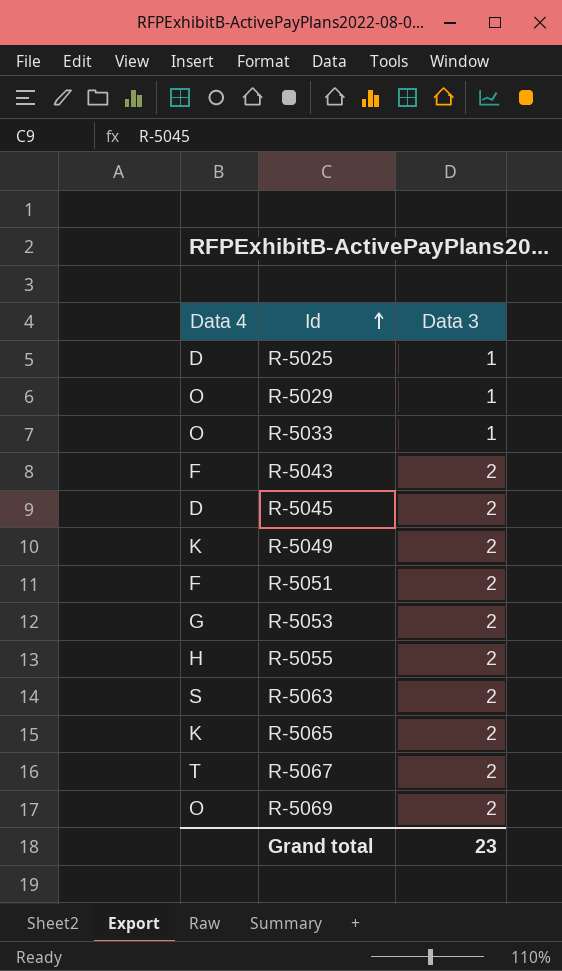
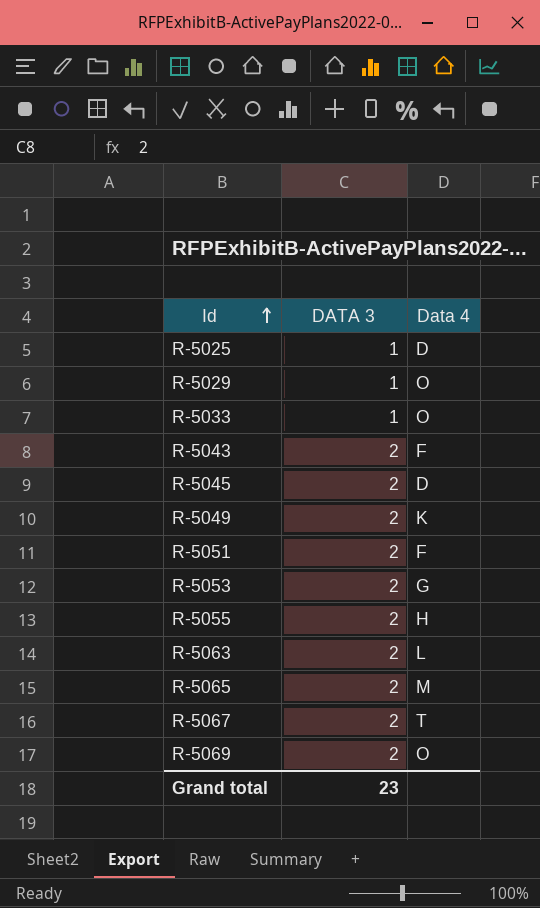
column name: Data 3 -> DATA 3
column Data 4 | position: 1 -> 3
R-5063 | Data 4: S -> L
R-5065 | Data 4: K -> M

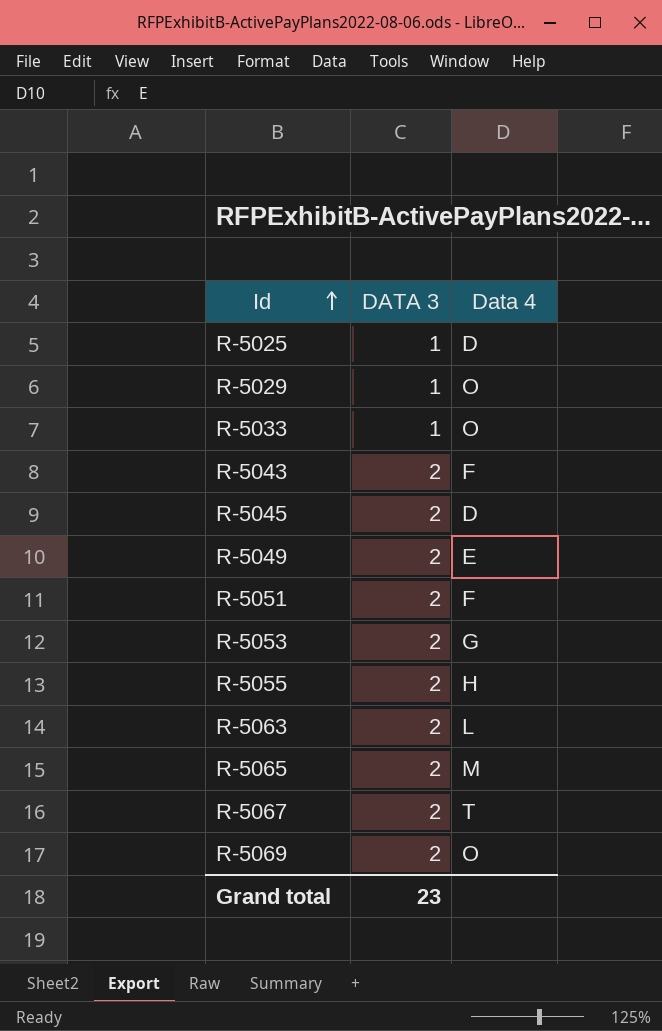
R-5049 | Data 4: K -> E

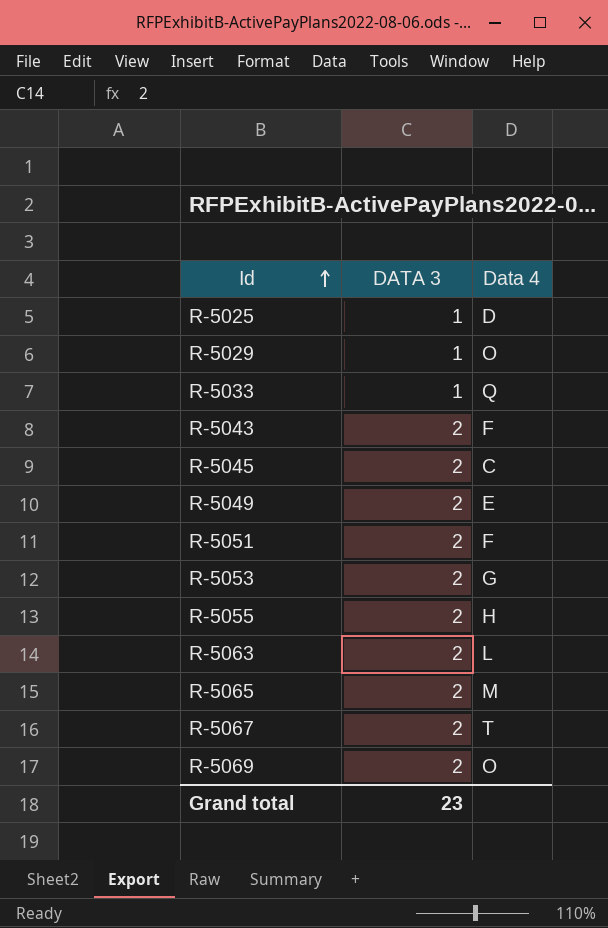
R-5033 | Data 4: O -> Q
R-5045 | Data 4: D -> C

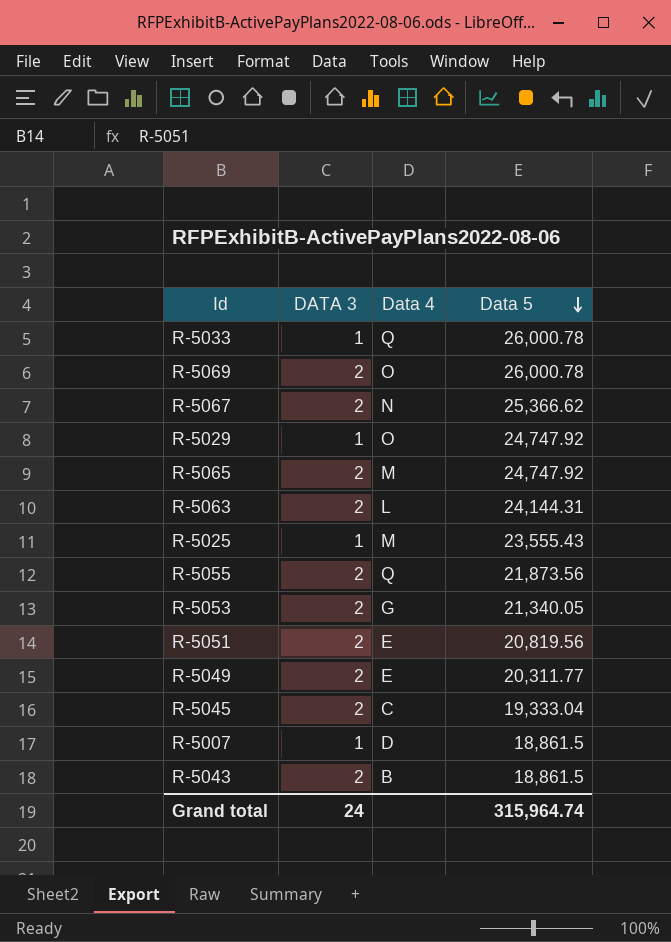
row order: Id ascending -> Data 5 descending
column Data 5 | position: none -> 4
R-5067 | Data 4: T -> N
R-5025 | Data 4: D -> M
R-5055 | Data 4: H -> Q
R-5051 | Data 4: F -> E
row R-5007: none -> 1 | D | 18,861.5
R-5043 | Data 4: F -> B
Grand total | DATA 3: 23 -> 24

